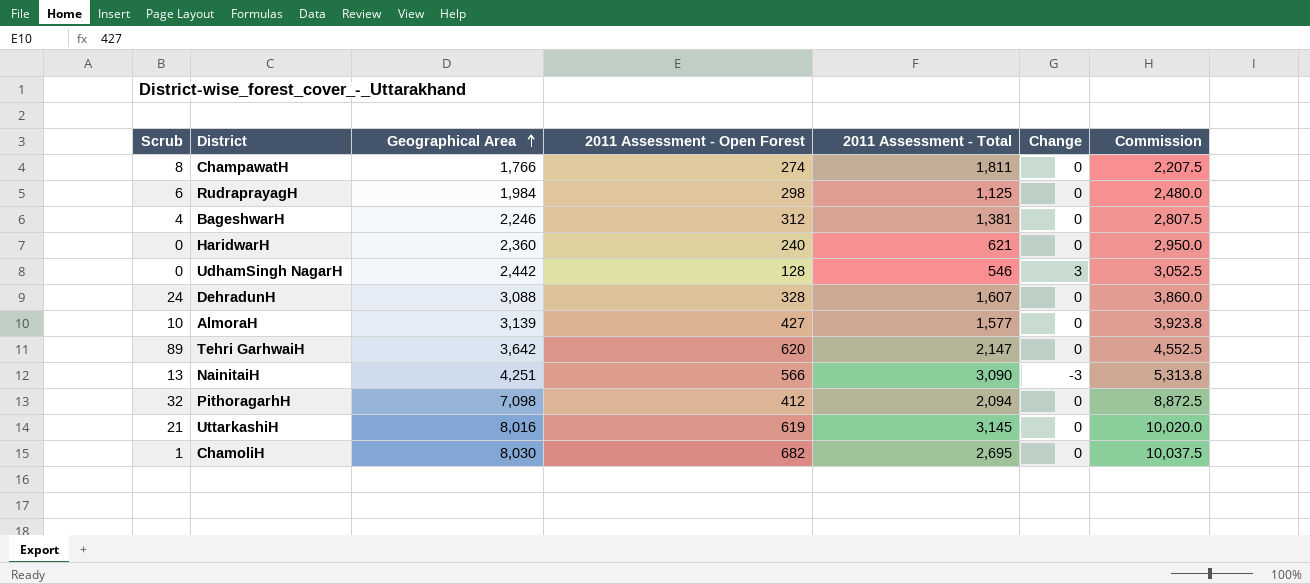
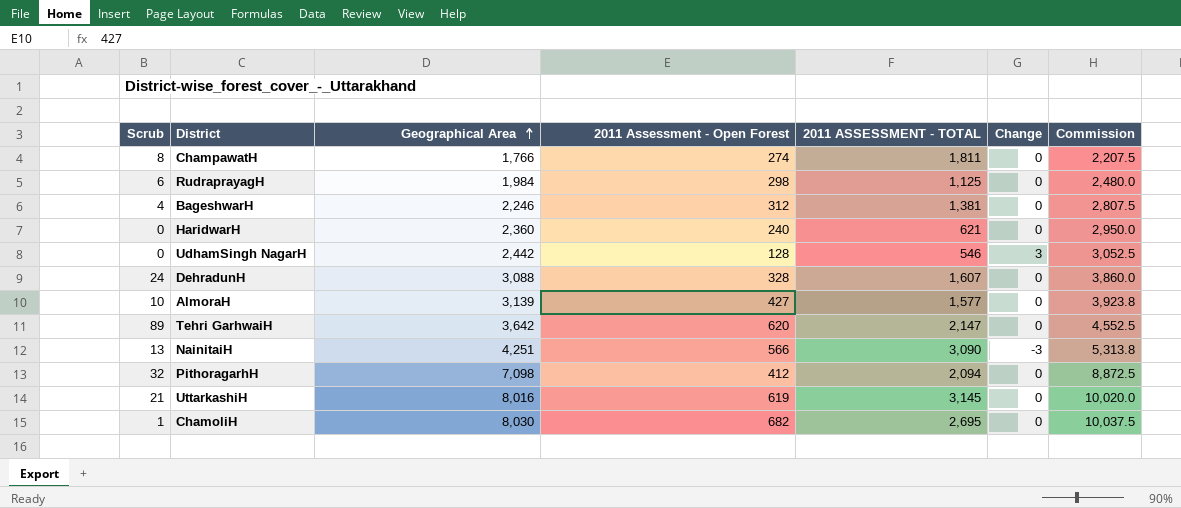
column name: 2011 Assessment - Total -> 2011 ASSESSMENT - TOTAL

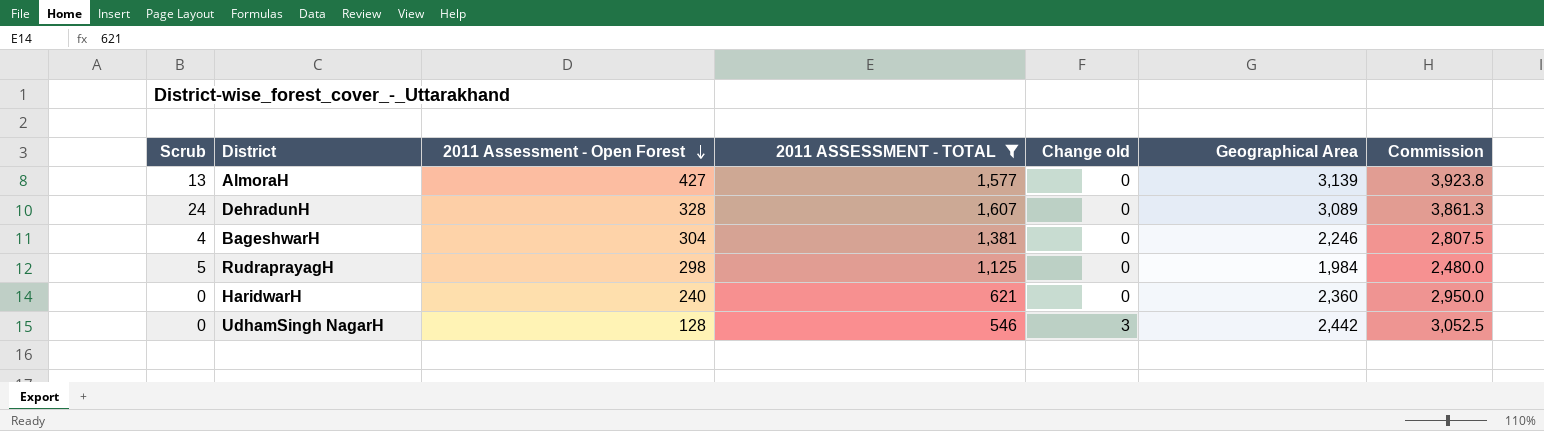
filter: none -> 2011 ASSESSMENT - TOTAL <= 1,607
row order: Geographical Area ascending -> 2011 Assessment - Open Forest descending
column name: Change -> Change old
column Geographical Area | position: 3 -> 6
AlmoraH | Scrub: 10 -> 13
DehradunH | Geographical Area: 3,088 -> 3,089
DehradunH | Commission: 3,860.0 -> 3,861.3
BageshwarH | 2011 Assessment - Open Forest: 312 -> 304
RudraprayagH | Scrub: 6 -> 5

